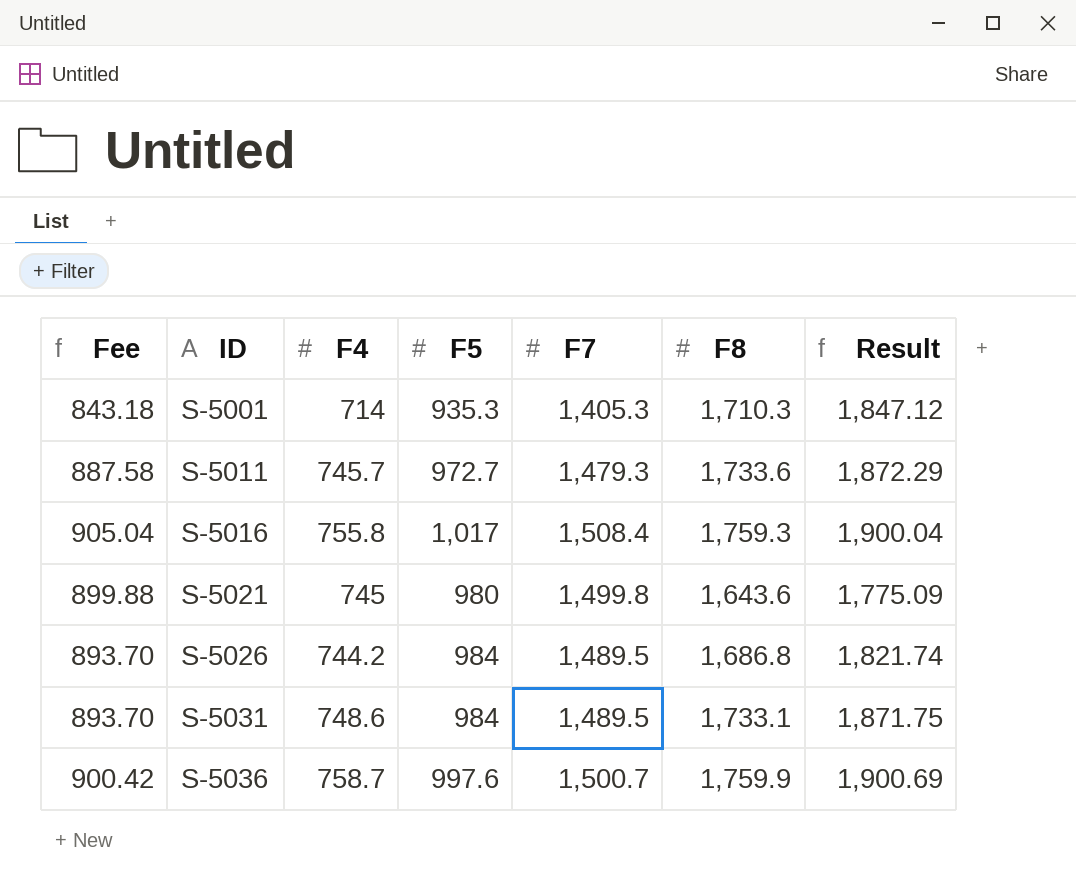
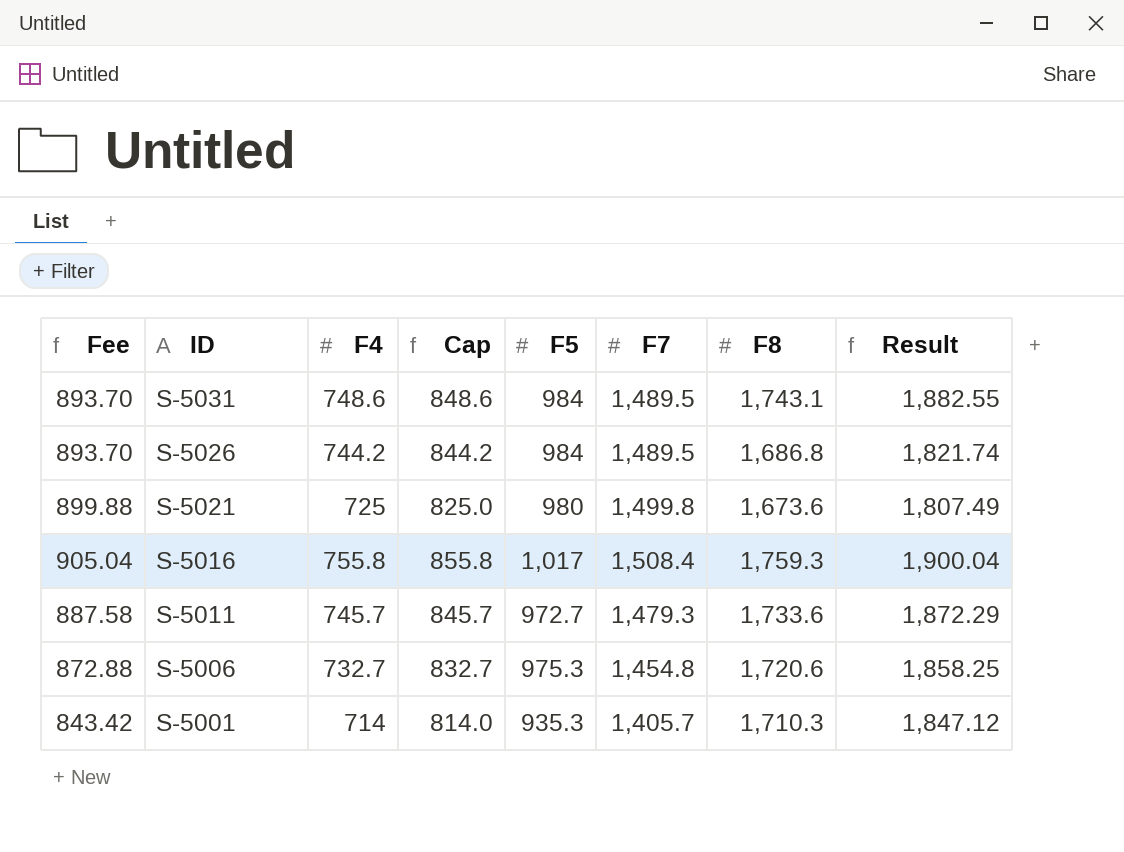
row order: ID ascending -> ID descending
column Cap | formula: none -> [F4] + 100
row S-5036: 900.42 | 758.7 | 997.6 | 1,500.7 | 1,759.9 | 1,900.69 -> none
S-5031 | F8: 1,733.1 -> 1,743.1
S-5031 | Result: 1,871.75 -> 1,882.55
S-5021 | F4: 745 -> 725
S-5021 | F8: 1,643.6 -> 1,673.6
S-5021 | Result: 1,775.09 -> 1,807.49
row S-5006: none -> 872.88 | 732.7 | 832.7 | 975.3 | 1,454.8 | 1,720.6 | 1,858.25
S-5001 | Fee: 843.18 -> 843.42
S-5001 | F7: 1,405.3 -> 1,405.7

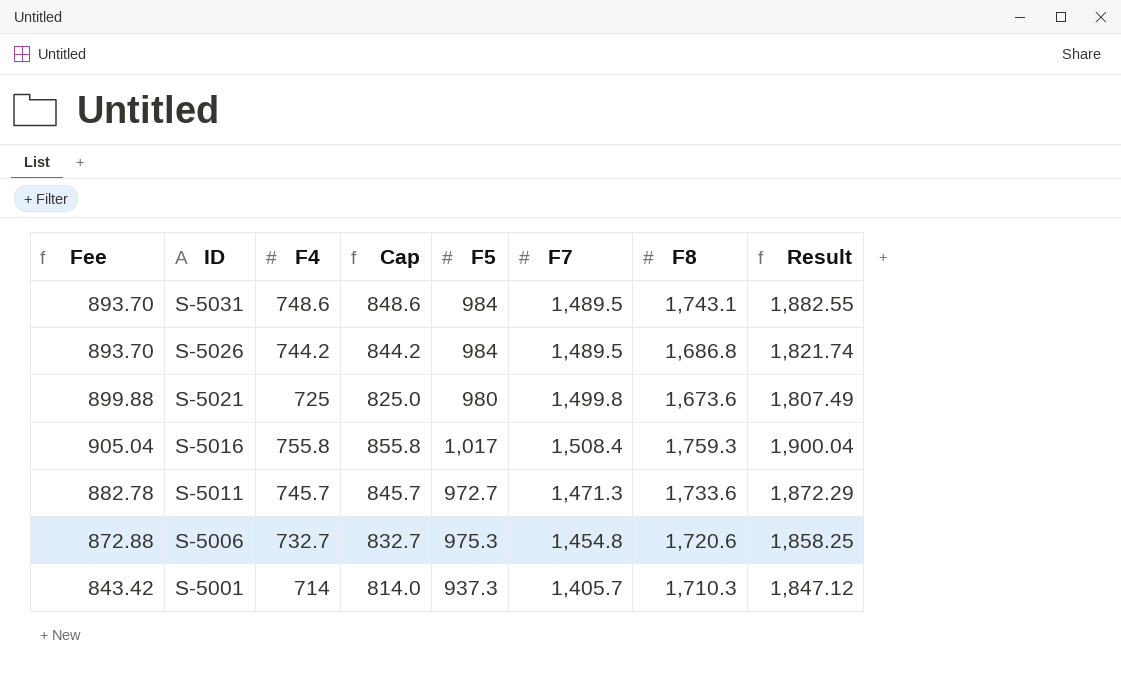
S-5011 | Fee: 887.58 -> 882.78
S-5011 | F7: 1,479.3 -> 1,471.3
S-5001 | F5: 935.3 -> 937.3

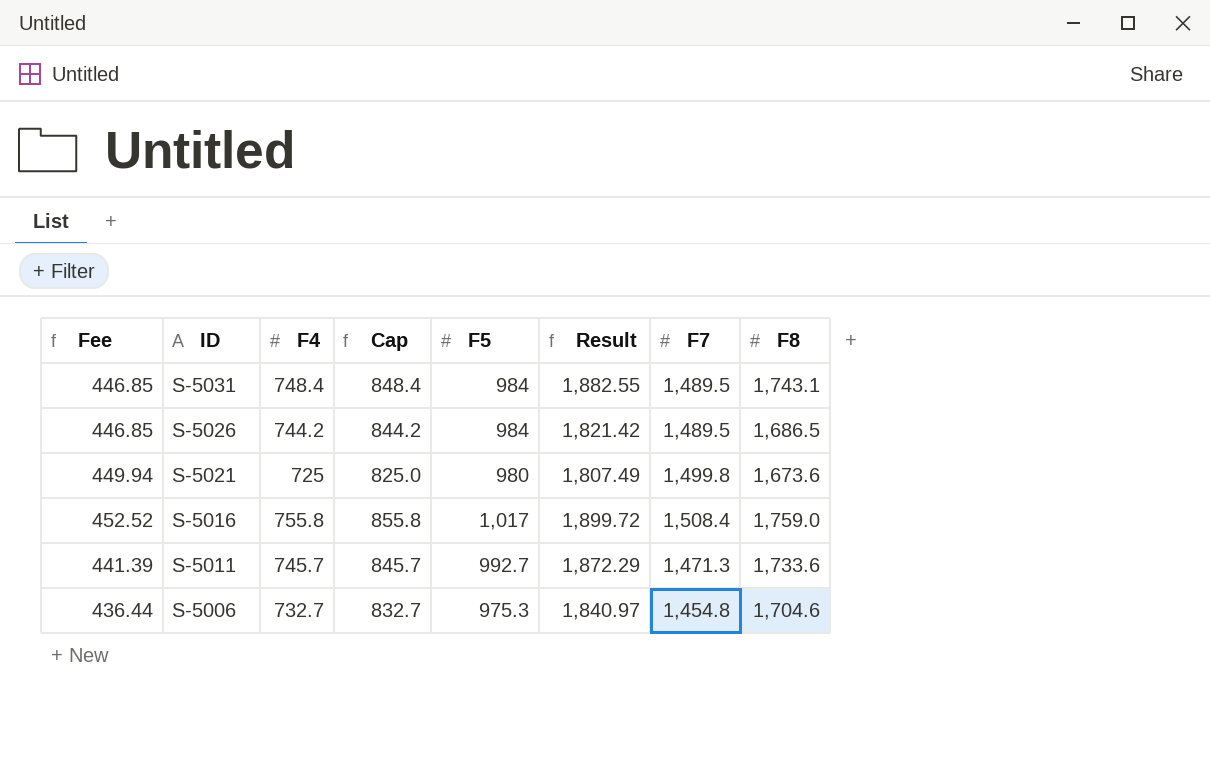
column Fee | formula: [F7] * 0.6 -> [F7] * 0.3
column Result | position: 8 -> 6
row S-5001: 843.42 | 714 | 814.0 | 937.3 | 1,405.7 | 1,710.3 | 1,847.12 -> none
S-5031 | F4: 748.6 -> 748.4
S-5031 | Cap: 848.6 -> 848.4
S-5026 | Result: 1,821.74 -> 1,821.42
S-5026 | F8: 1,686.8 -> 1,686.5
S-5016 | Result: 1,900.04 -> 1,899.72
S-5016 | F8: 1,759.3 -> 1,759.0
S-5011 | F5: 972.7 -> 992.7
S-5006 | Result: 1,858.25 -> 1,840.97
S-5006 | F8: 1,720.6 -> 1,704.6

